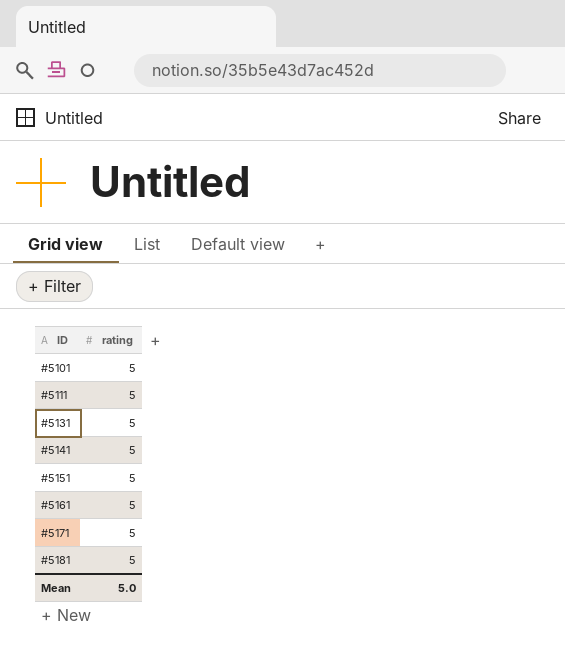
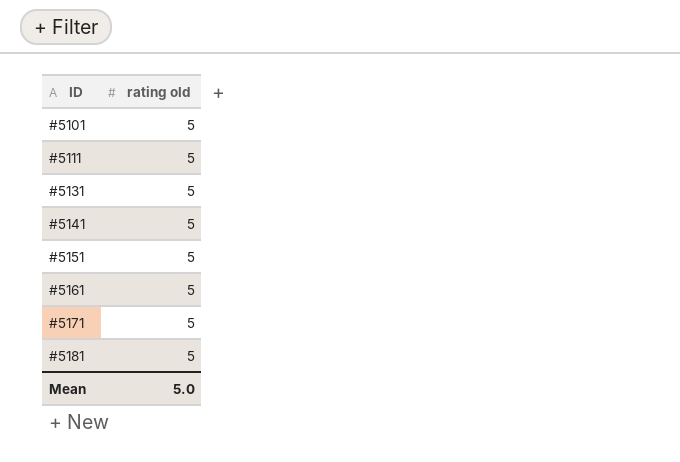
column name: rating -> rating old

